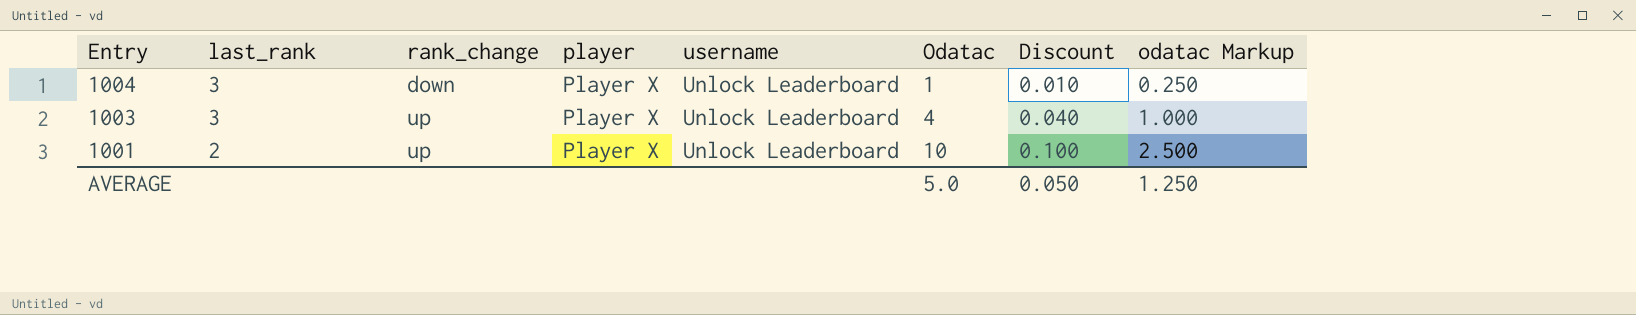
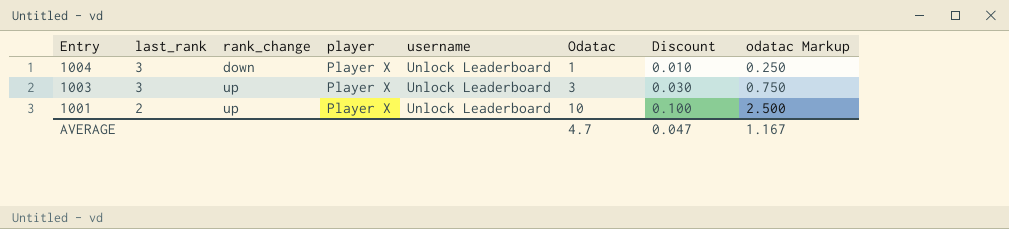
1003 | Odatac: 4 -> 3
1003 | Discount: 0.040 -> 0.030
1003 | odatac Markup: 1.000 -> 0.750
AVERAGE | Odatac: 5.0 -> 4.7
AVERAGE | Discount: 0.050 -> 0.047
AVERAGE | odatac Markup: 1.250 -> 1.167

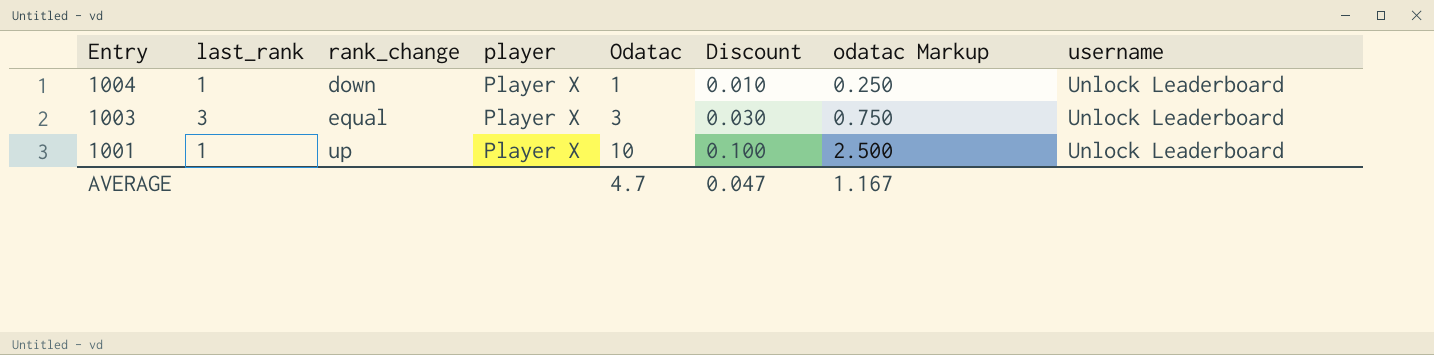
column username | position: 5 -> 8
1004 | last_rank: 3 -> 1
1003 | rank_change: up -> equal
1001 | last_rank: 2 -> 1

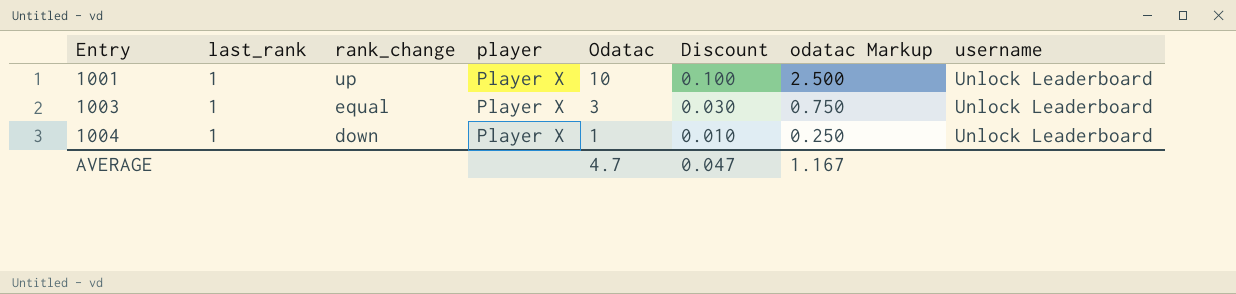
row order: Entry descending -> Entry ascending
1003 | last_rank: 3 -> 1

